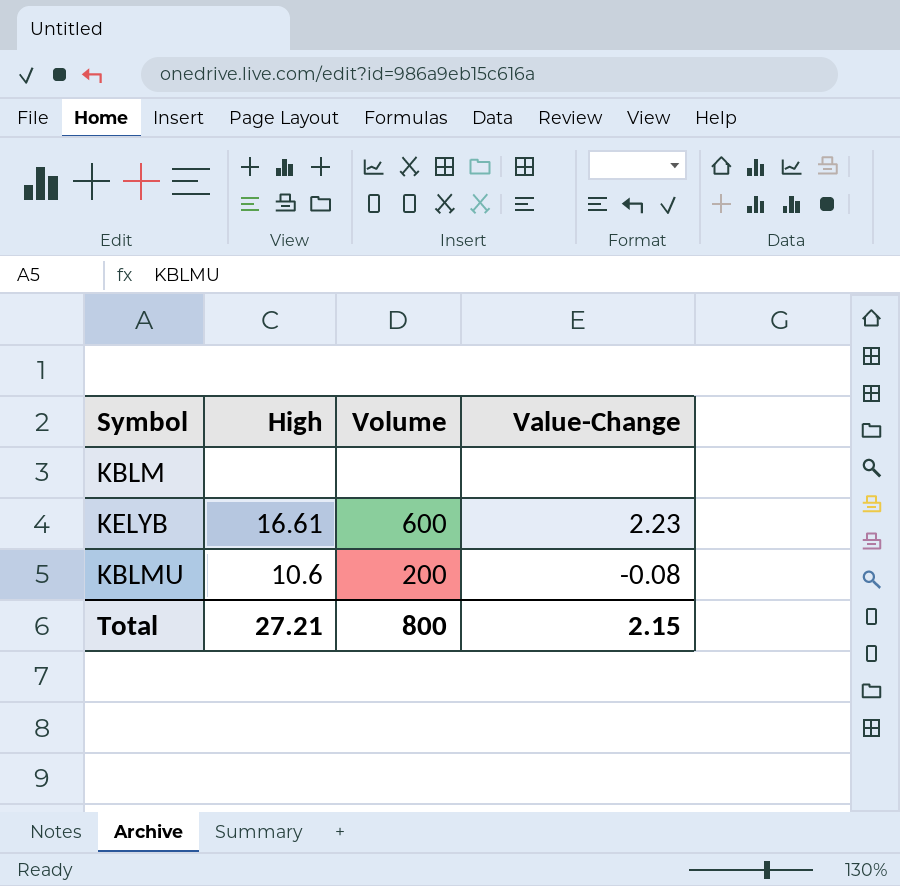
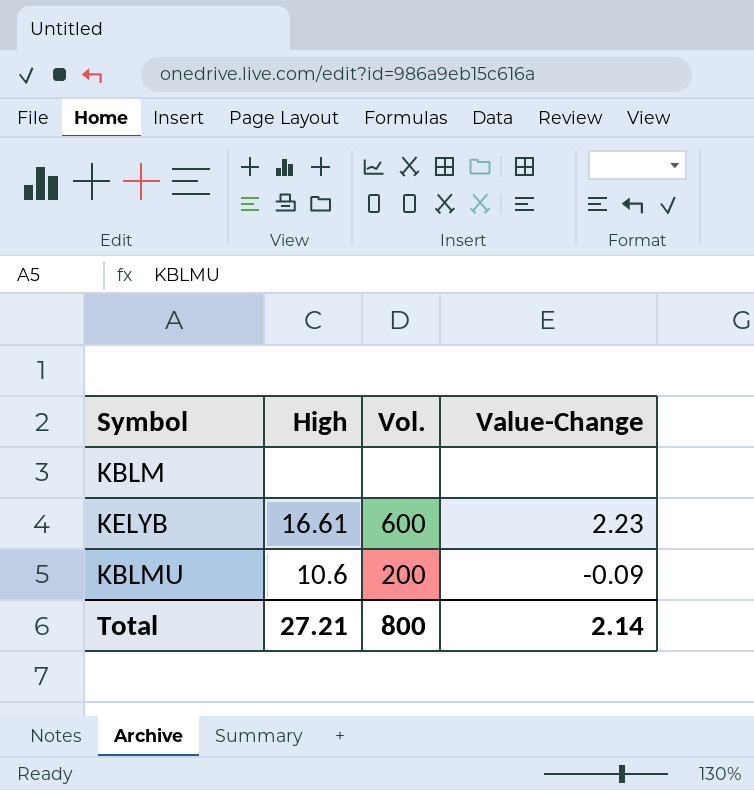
column name: Volume -> Vol.
KBLMU | Value-Change: -0.08 -> -0.09
Total | Value-Change: 2.15 -> 2.14

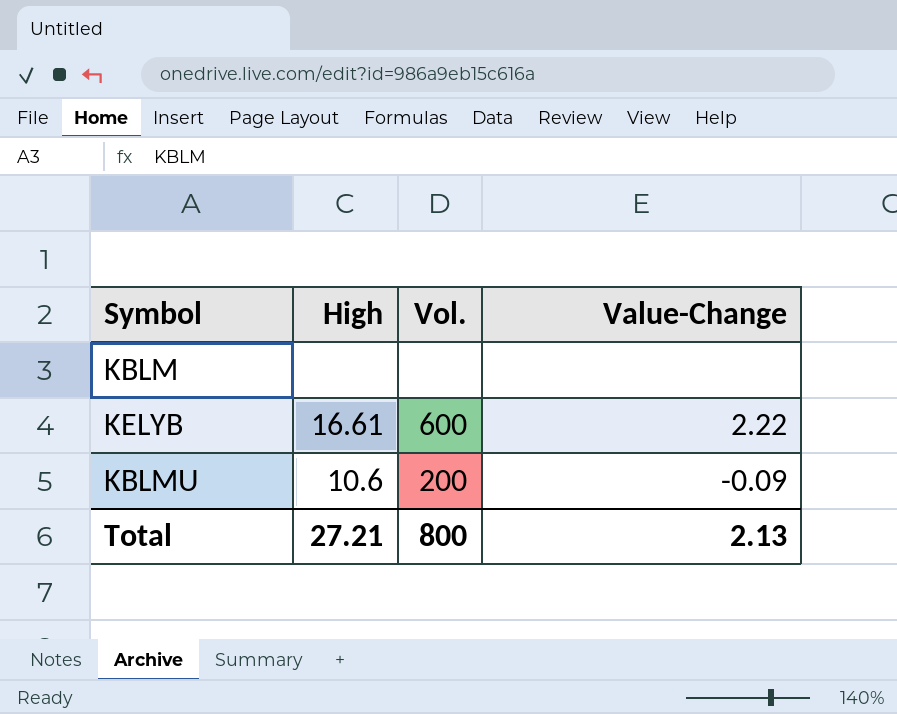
KELYB | Value-Change: 2.23 -> 2.22
Total | Value-Change: 2.14 -> 2.13

